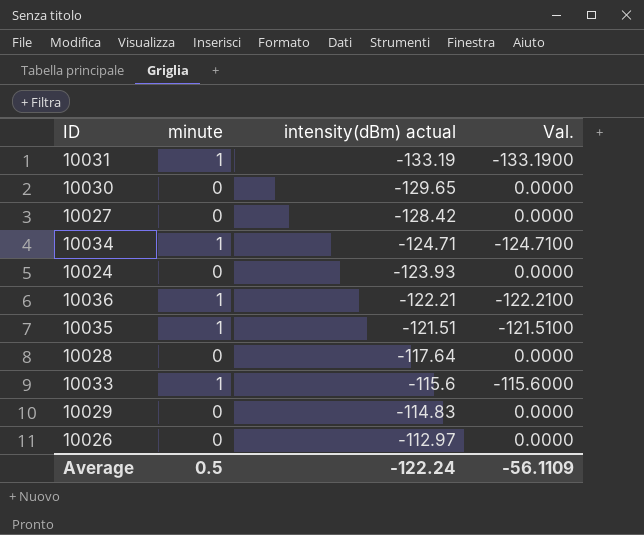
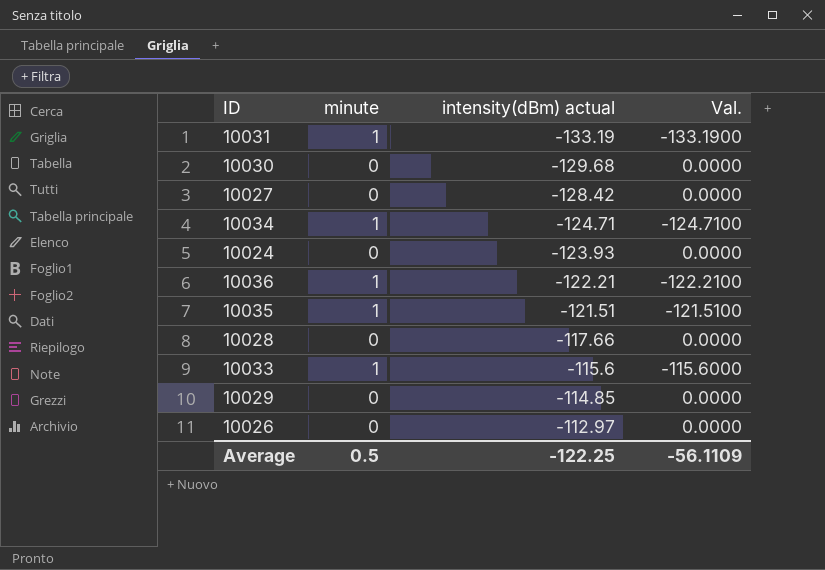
10030 | intensity(dBm) actual: -129.65 -> -129.68
10028 | intensity(dBm) actual: -117.64 -> -117.66
10029 | intensity(dBm) actual: -114.83 -> -114.85
Average | intensity(dBm) actual: -122.24 -> -122.25

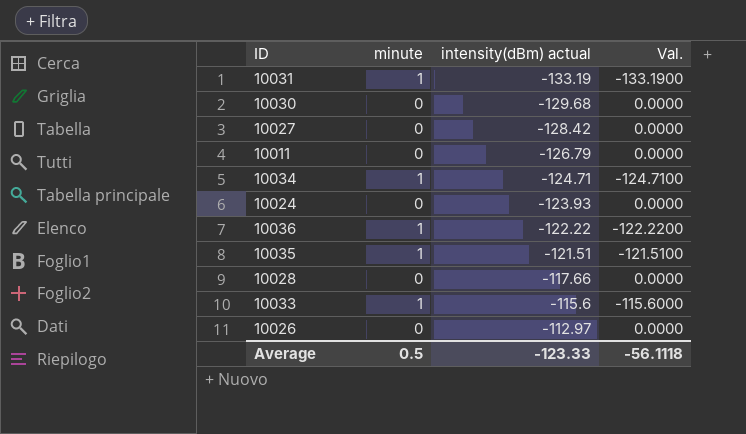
row 10029: 0 | -114.85 | 0.0000 -> none
row 10011: none -> 0 | -126.79 | 0.0000
10036 | intensity(dBm) actual: -122.21 -> -122.22
10036 | Val.: -122.2100 -> -122.2200
Average | intensity(dBm) actual: -122.25 -> -123.33
Average | Val.: -56.1109 -> -56.1118

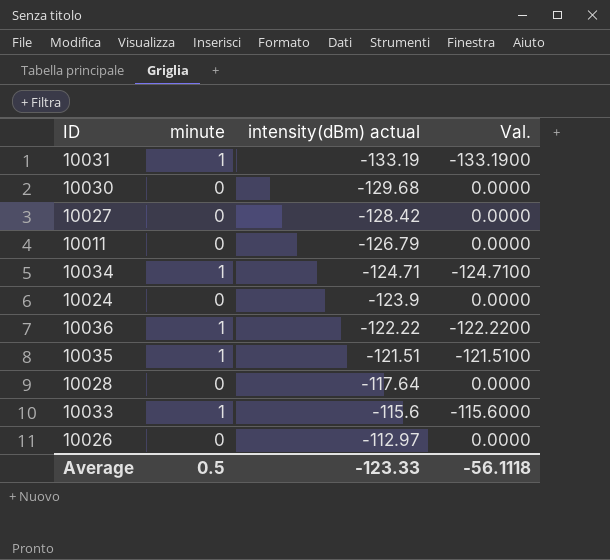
10024 | intensity(dBm) actual: -123.93 -> -123.9
10028 | intensity(dBm) actual: -117.66 -> -117.64

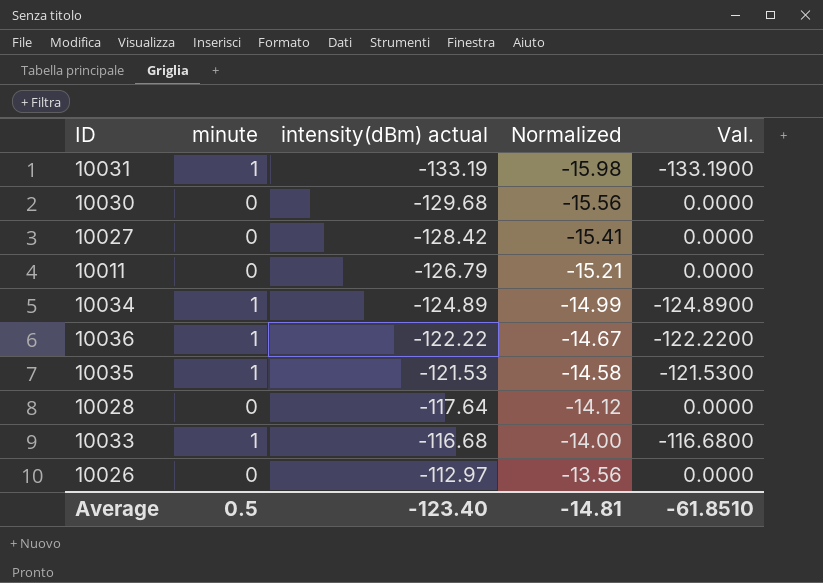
column Normalized | formula: none -> [intensity(dBm) actual] * 0.12
row 10024: 0 | -123.9 | 0.0000 -> none
10034 | intensity(dBm) actual: -124.71 -> -124.89
10034 | Val.: -124.7100 -> -124.8900
10035 | intensity(dBm) actual: -121.51 -> -121.53
10035 | Val.: -121.5100 -> -121.5300
10033 | intensity(dBm) actual: -115.6 -> -116.68
10033 | Val.: -115.6000 -> -116.6800
Average | intensity(dBm) actual: -123.33 -> -123.40
Average | Val.: -56.1118 -> -61.8510

